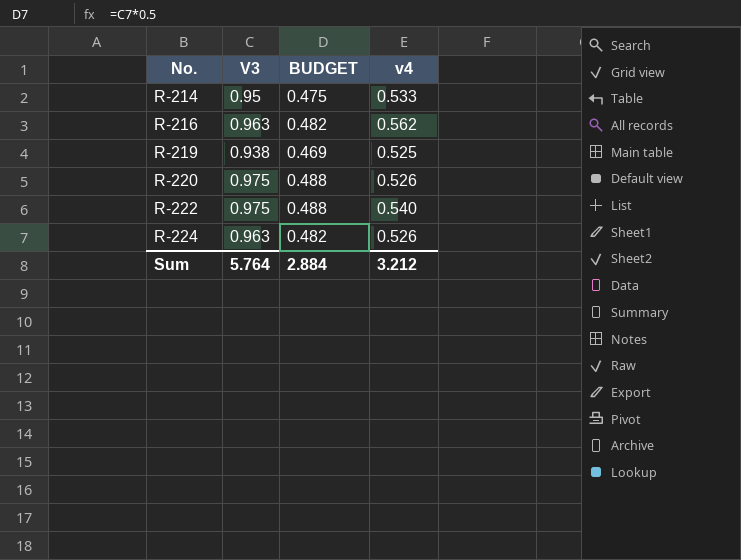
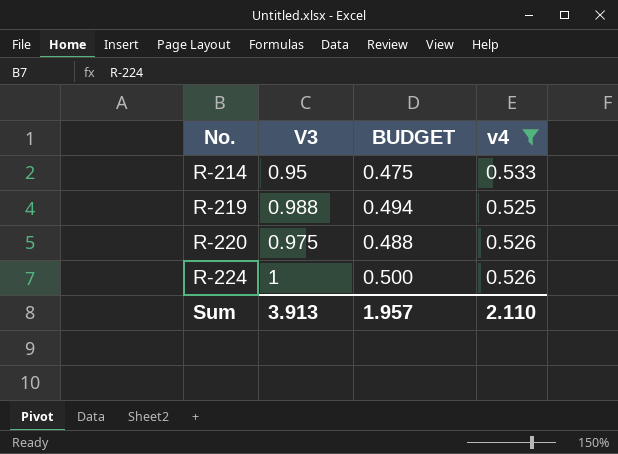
filter: none -> v4 <= 0.533
R-219 | V3: 0.938 -> 0.988
R-219 | BUDGET: 0.469 -> 0.494
R-224 | V3: 0.963 -> 1
R-224 | BUDGET: 0.482 -> 0.500
Sum | V3: 5.764 -> 3.913
Sum | BUDGET: 2.884 -> 1.957
Sum | v4: 3.212 -> 2.110

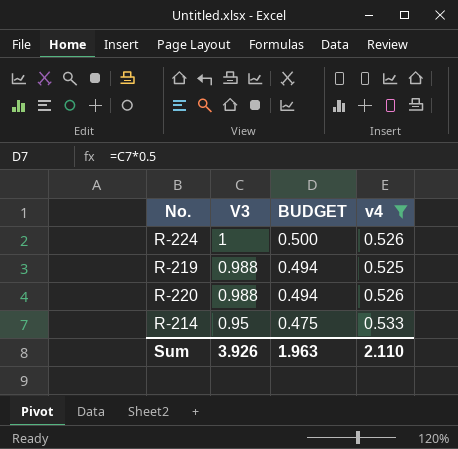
row order: No. ascending -> V3 descending
R-220 | V3: 0.975 -> 0.988
R-220 | BUDGET: 0.488 -> 0.494
Sum | V3: 3.913 -> 3.926
Sum | BUDGET: 1.957 -> 1.963

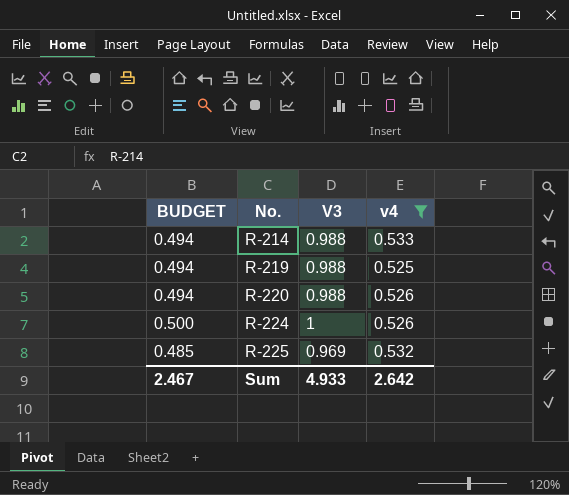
row order: V3 descending -> No. ascending
column BUDGET | position: 3 -> 1
R-214 | BUDGET: 0.475 -> 0.494
R-214 | V3: 0.95 -> 0.988
row R-225: none -> 0.485 | 0.969 | 0.532
Sum | BUDGET: 1.963 -> 2.467
Sum | V3: 3.926 -> 4.933
Sum | v4: 2.110 -> 2.642

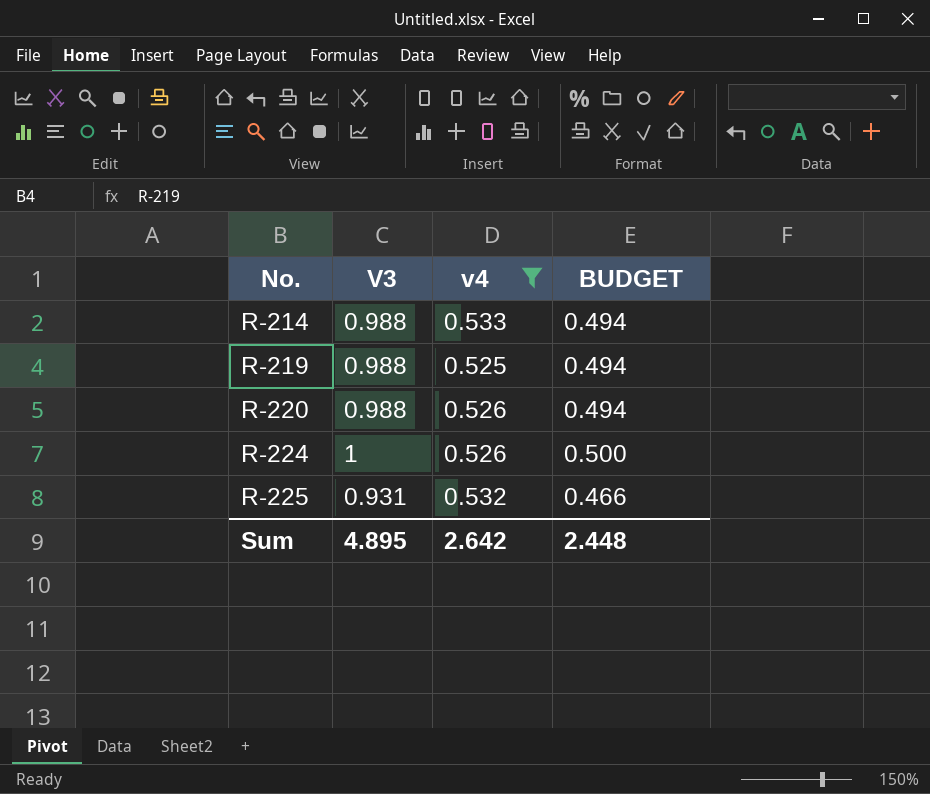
column BUDGET | position: 1 -> 4
R-225 | V3: 0.969 -> 0.931
R-225 | BUDGET: 0.485 -> 0.466
Sum | V3: 4.933 -> 4.895
Sum | BUDGET: 2.467 -> 2.448

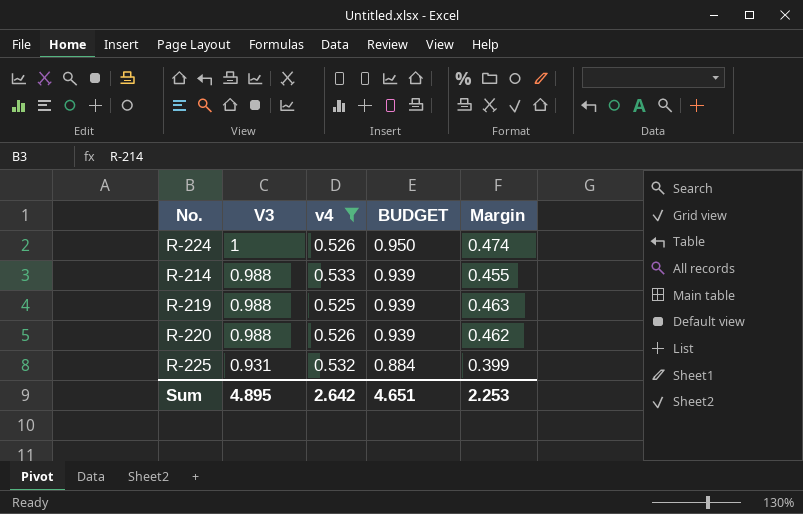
row order: No. ascending -> V3 descending
column BUDGET | formula: [V3] * 0.5 -> [V3] * 0.95
column Margin | formula: none -> [V3] - [v4]
Sum | BUDGET: 2.448 -> 4.651

